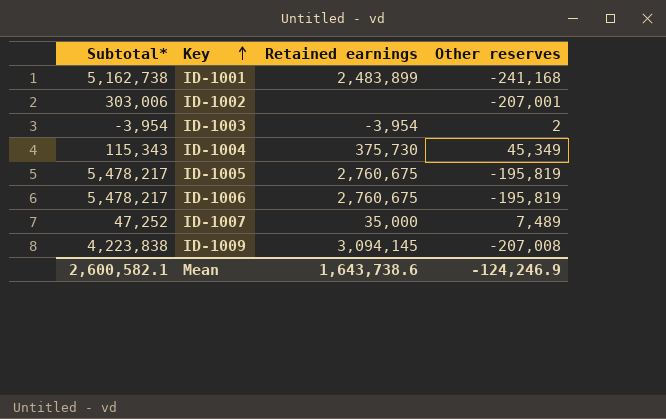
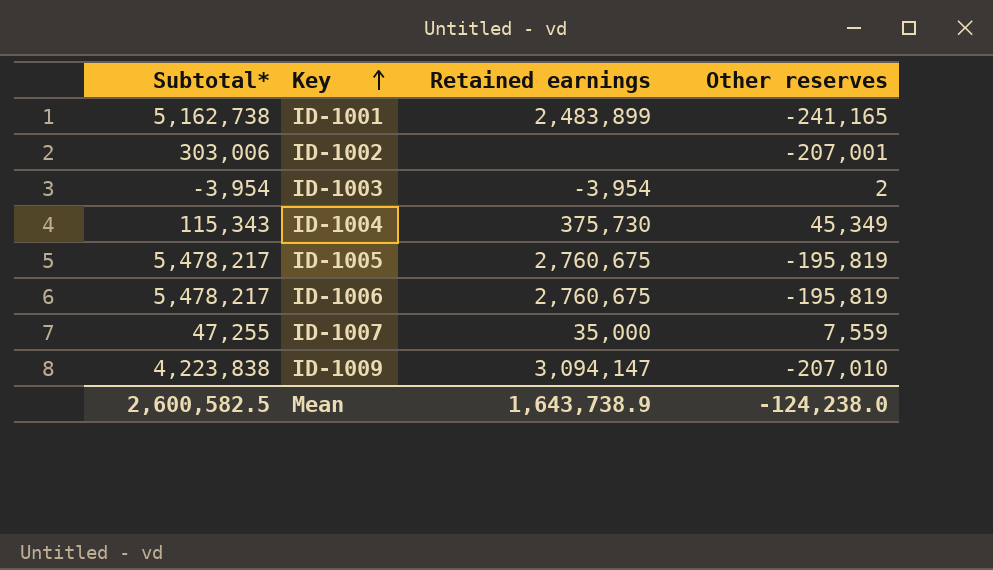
ID-1001 | Other reserves: -241,168 -> -241,165
ID-1007 | Subtotal*: 47,252 -> 47,255
ID-1007 | Other reserves: 7,489 -> 7,559
ID-1009 | Retained earnings: 3,094,145 -> 3,094,147
ID-1009 | Other reserves: -207,008 -> -207,010
Mean | Subtotal*: 2,600,582.1 -> 2,600,582.5
Mean | Retained earnings: 1,643,738.6 -> 1,643,738.9
Mean | Other reserves: -124,246.9 -> -124,238.0

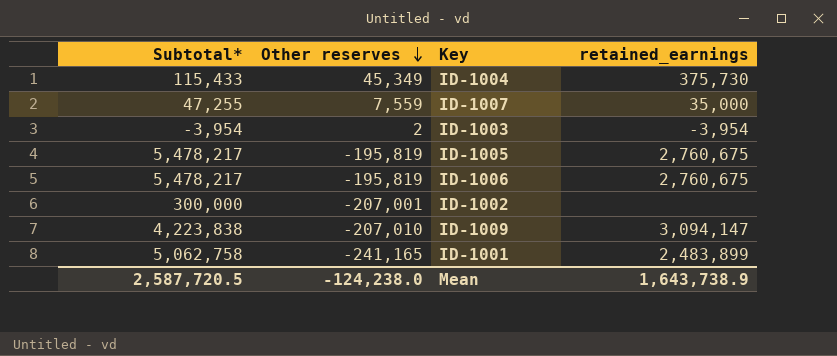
row order: Key ascending -> Other reserves descending
column Other reserves | position: 4 -> 2
column name: Retained earnings -> retained_earnings
ID-1004 | Subtotal*: 115,343 -> 115,433
ID-1002 | Subtotal*: 303,006 -> 300,000
ID-1001 | Subtotal*: 5,162,738 -> 5,062,758
Mean | Subtotal*: 2,600,582.5 -> 2,587,720.5

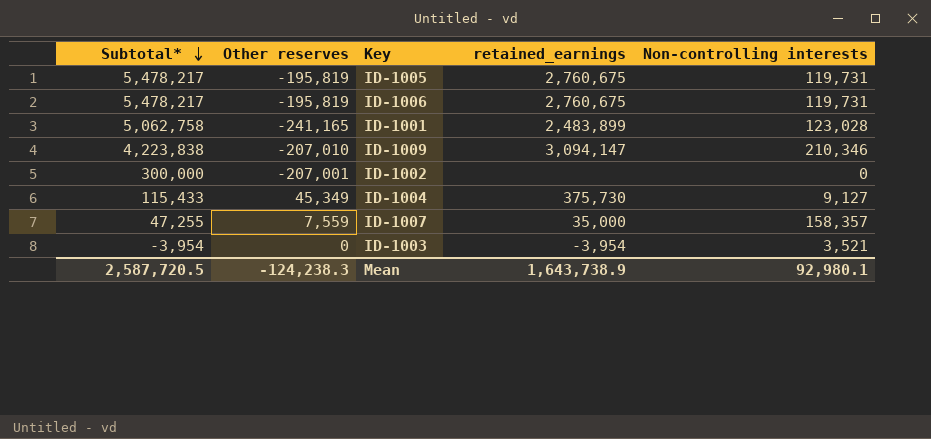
row order: Other reserves descending -> Subtotal* descending
column Non-controlling interests | position: none -> 5
ID-1003 | Other reserves: 2 -> 0
Mean | Other reserves: -124,238.0 -> -124,238.3

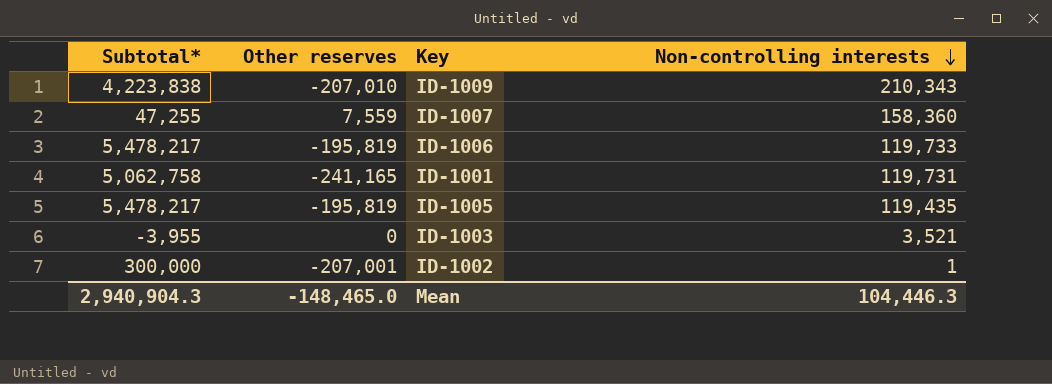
row order: Subtotal* descending -> Non-controlling interests descending
column retained_earnings | position: 4 -> none
row ID-1004: 115,433 | 45,349 | 375,730 | 9,127 -> none
ID-1009 | Non-controlling interests: 210,346 -> 210,343
ID-1007 | Non-controlling interests: 158,357 -> 158,360
ID-1006 | Non-controlling interests: 119,731 -> 119,733
ID-1001 | Non-controlling interests: 123,028 -> 119,731
ID-1005 | Non-controlling interests: 119,731 -> 119,435
ID-1003 | Subtotal*: -3,954 -> -3,955
ID-1002 | Non-controlling interests: 0 -> 1
Mean | Subtotal*: 2,587,720.5 -> 2,940,904.3
Mean | Other reserves: -124,238.3 -> -148,465.0
Mean | Non-controlling interests: 92,980.1 -> 104,446.3

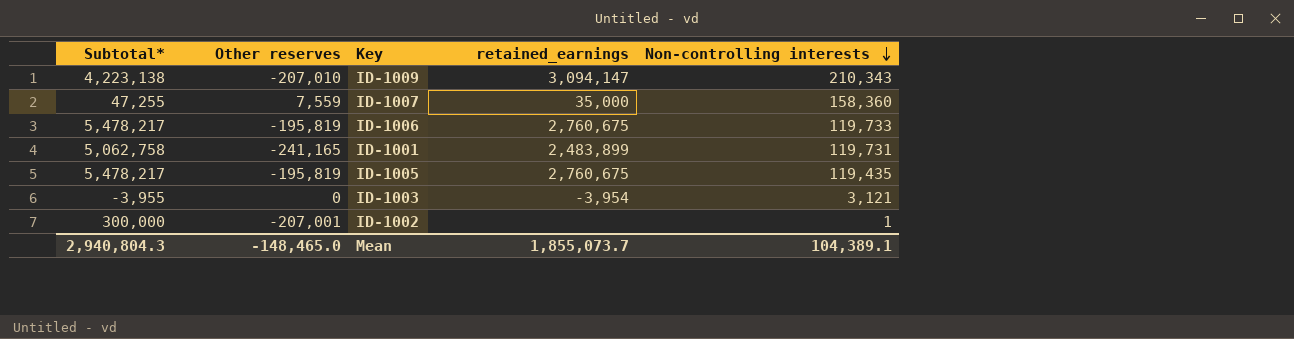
column retained_earnings | position: none -> 4
ID-1009 | Subtotal*: 4,223,838 -> 4,223,138
ID-1003 | Non-controlling interests: 3,521 -> 3,121
Mean | Subtotal*: 2,940,904.3 -> 2,940,804.3
Mean | Non-controlling interests: 104,446.3 -> 104,389.1

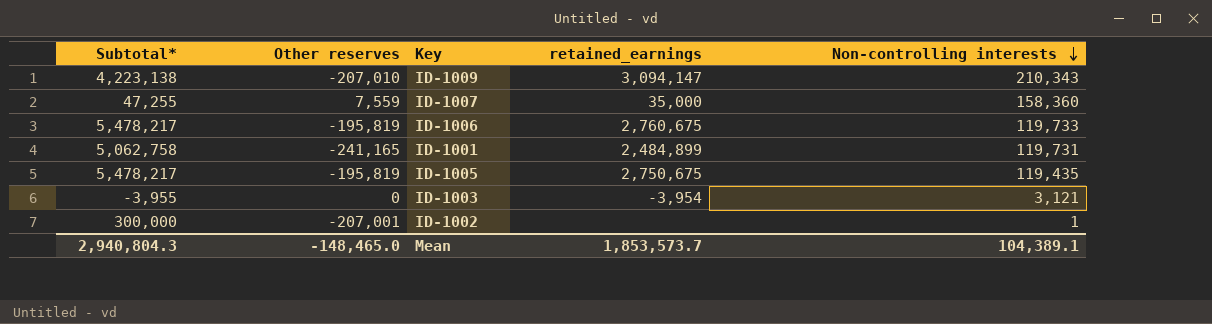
ID-1001 | retained_earnings: 2,483,899 -> 2,484,899
ID-1005 | retained_earnings: 2,760,675 -> 2,750,675
Mean | retained_earnings: 1,855,073.7 -> 1,853,573.7

